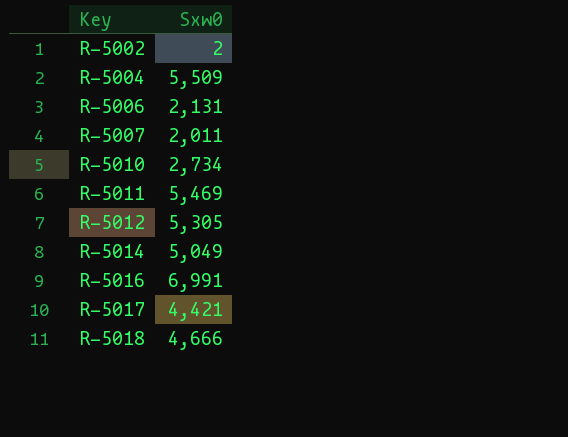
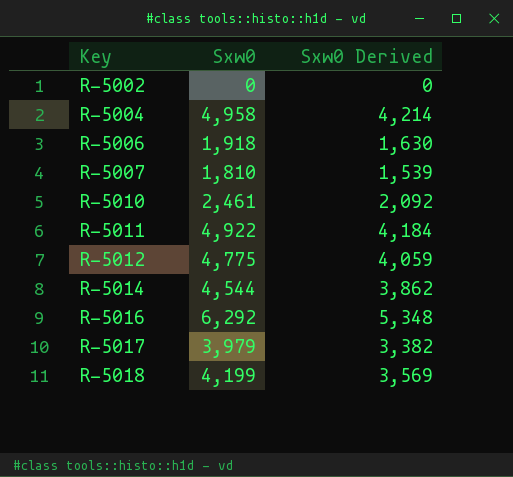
column Sxw0 Derived | formula: none -> [Sxw0] * 0.85
R-5002 | Sxw0: 2 -> 0
R-5004 | Sxw0: 5,509 -> 4,958
R-5006 | Sxw0: 2,131 -> 1,918
R-5007 | Sxw0: 2,011 -> 1,810
R-5010 | Sxw0: 2,734 -> 2,461
R-5011 | Sxw0: 5,469 -> 4,922
R-5012 | Sxw0: 5,305 -> 4,775
R-5014 | Sxw0: 5,049 -> 4,544
R-5016 | Sxw0: 6,991 -> 6,292
R-5017 | Sxw0: 4,421 -> 3,979
R-5018 | Sxw0: 4,666 -> 4,199

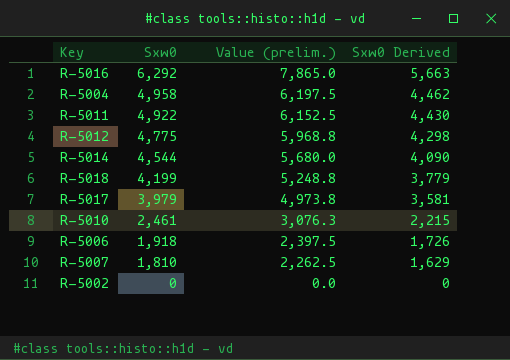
row order: Key ascending -> Sxw0 descending
column Value (prelim.) | formula: none -> [Sxw0] * 1.25
column Sxw0 Derived | formula: [Sxw0] * 0.85 -> [Sxw0] * 0.9

